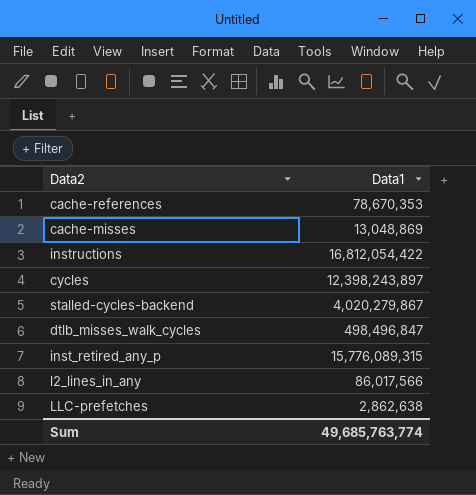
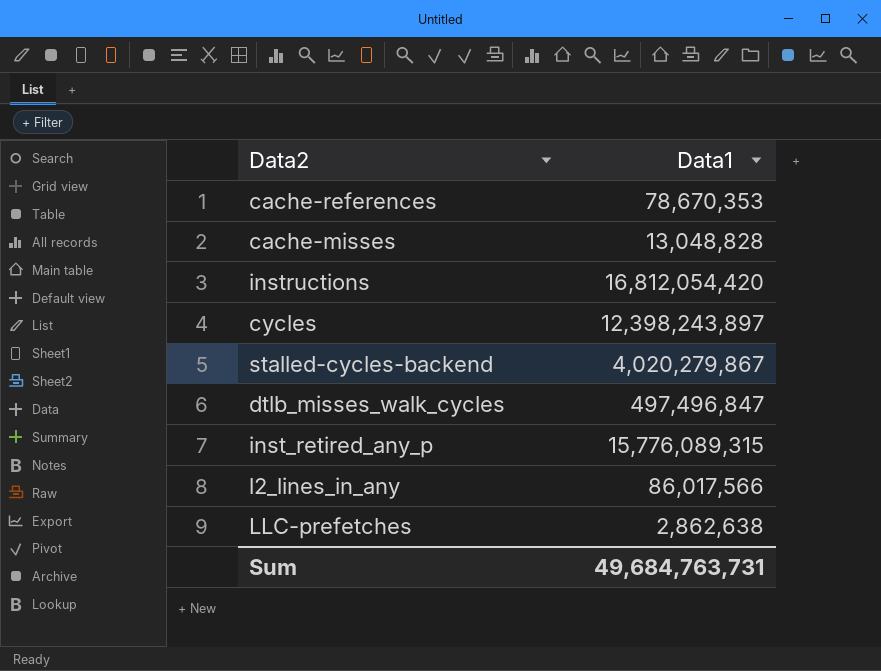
cache-misses | Data1: 13,048,869 -> 13,048,828
instructions | Data1: 16,812,054,422 -> 16,812,054,420
dtlb_misses_walk_cycles | Data1: 498,496,847 -> 497,496,847
Sum | Data1: 49,685,763,774 -> 49,684,763,731

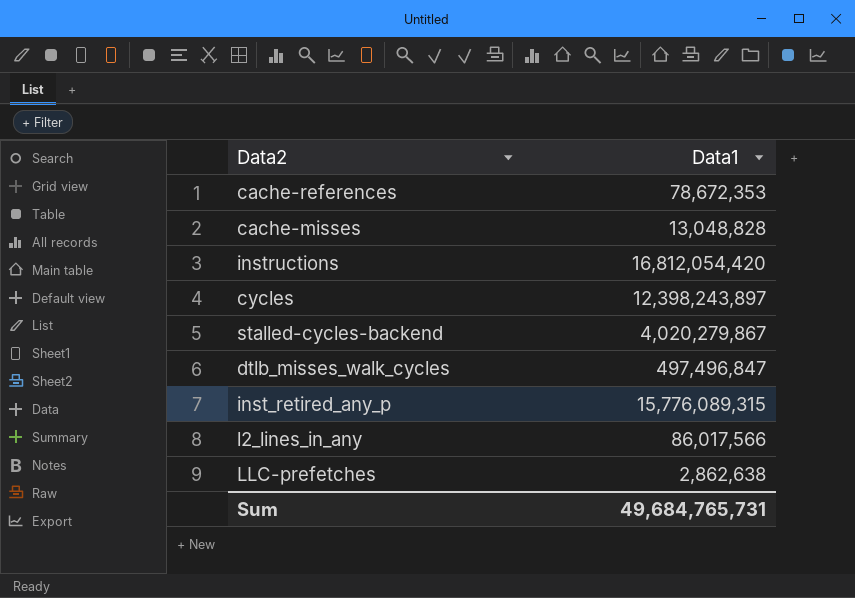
cache-references | Data1: 78,670,353 -> 78,672,353
Sum | Data1: 49,684,763,731 -> 49,684,765,731

